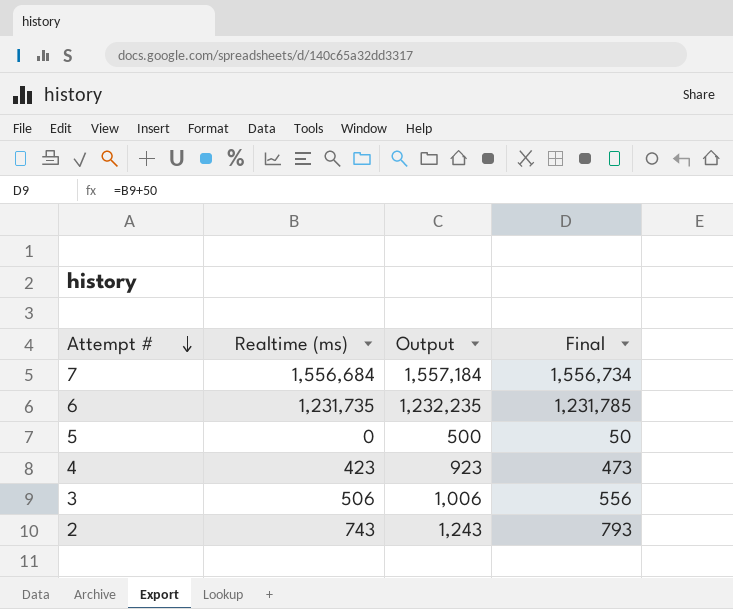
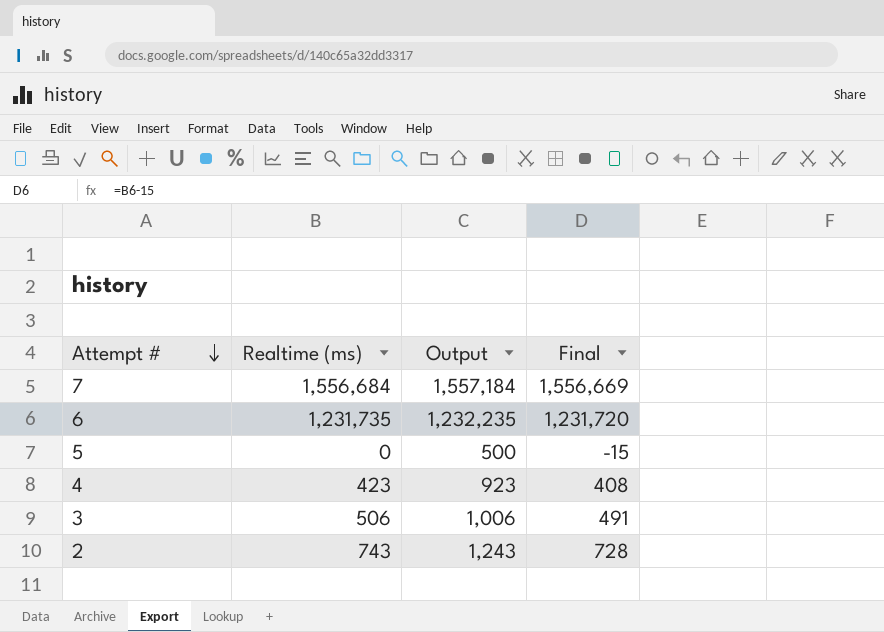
column Final | formula: [Realtime (ms)] + 50 -> [Realtime (ms)] - 15

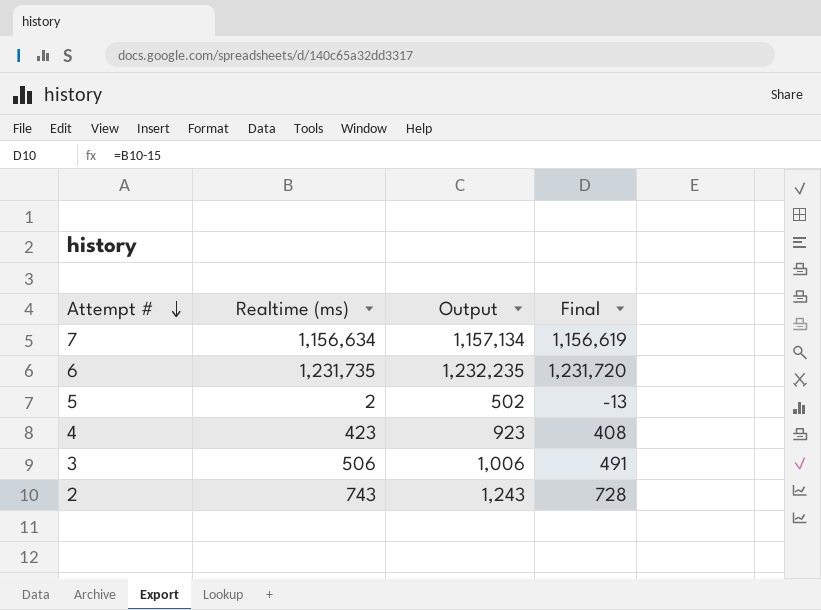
7 | Realtime (ms): 1,556,684 -> 1,156,634
7 | Output: 1,557,184 -> 1,157,134
7 | Final: 1,556,669 -> 1,156,619
5 | Realtime (ms): 0 -> 2
5 | Output: 500 -> 502
5 | Final: -15 -> -13

